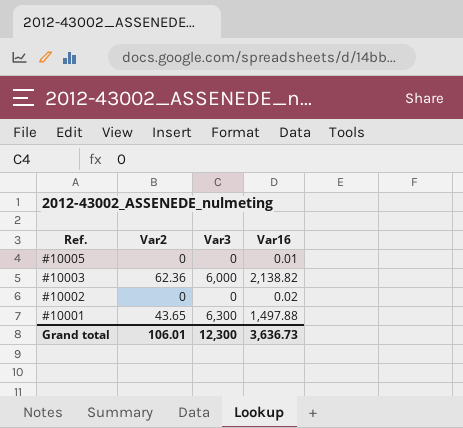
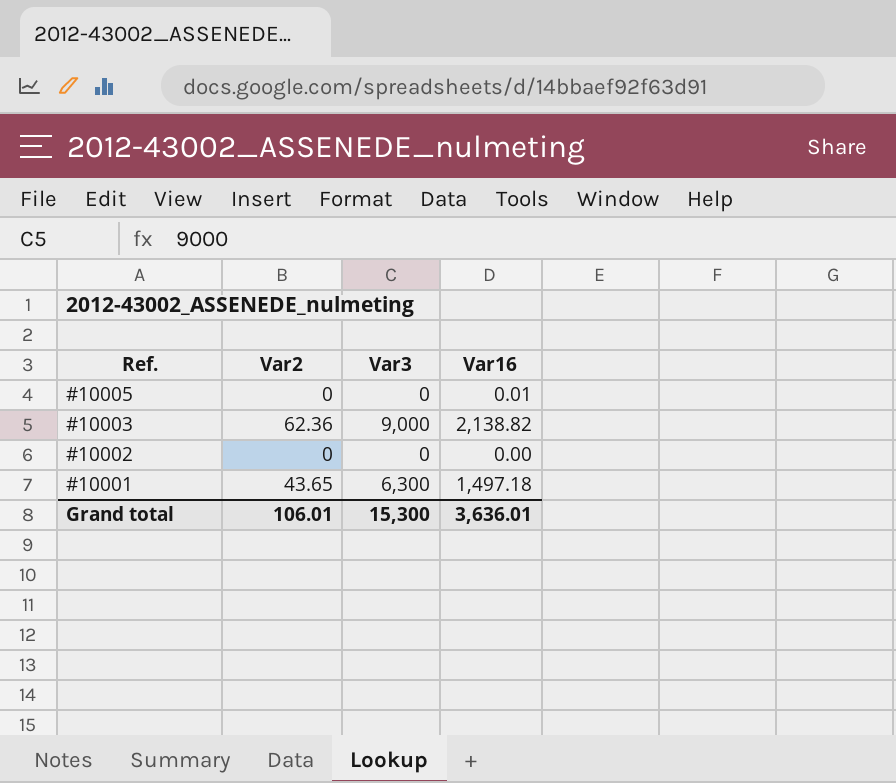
#10003 | Var3: 6,000 -> 9,000
#10002 | Var16: 0.02 -> 0.00
#10001 | Var16: 1,497.88 -> 1,497.18
Grand total | Var3: 12,300 -> 15,300
Grand total | Var16: 3,636.73 -> 3,636.01

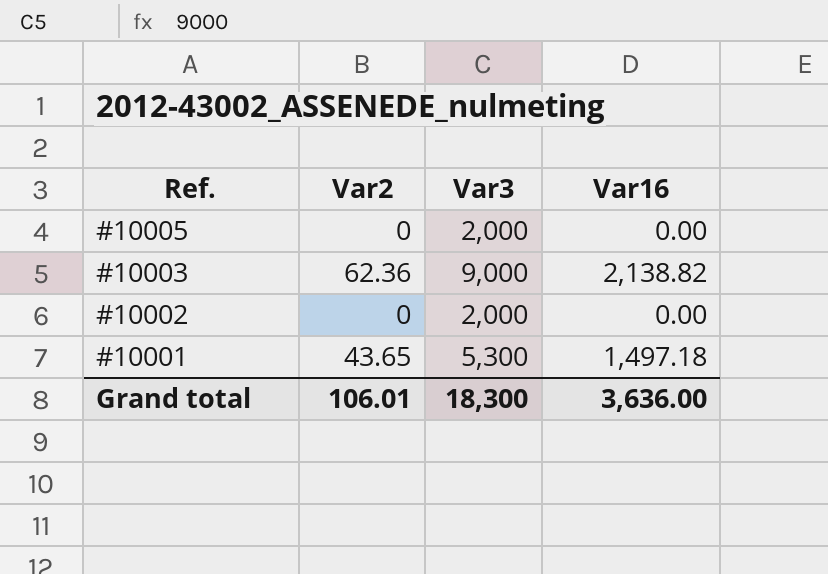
#10005 | Var3: 0 -> 2,000
#10005 | Var16: 0.01 -> 0.00
#10002 | Var3: 0 -> 2,000
#10001 | Var3: 6,300 -> 5,300
Grand total | Var3: 15,300 -> 18,300
Grand total | Var16: 3,636.01 -> 3,636.00

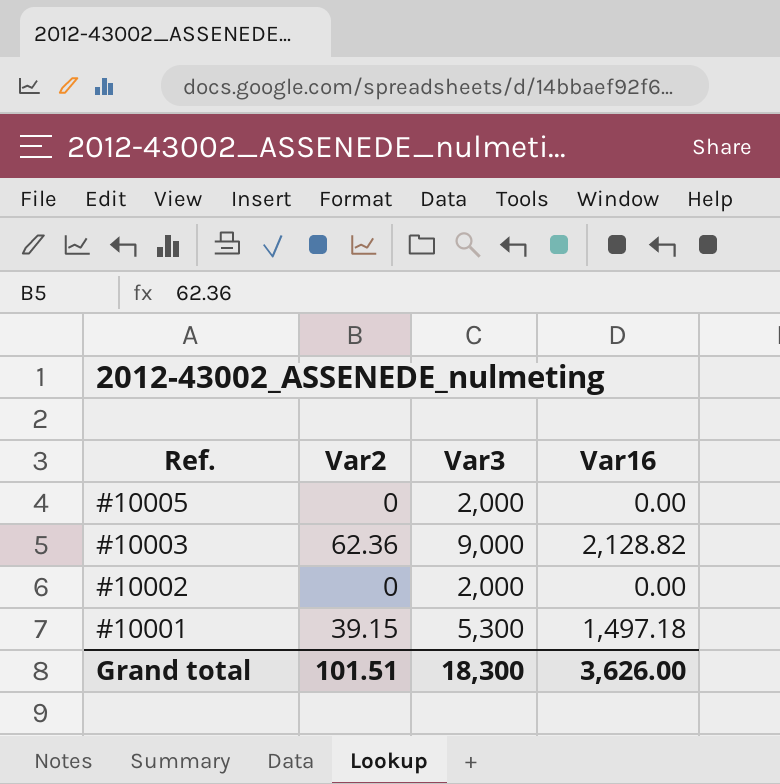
#10003 | Var16: 2,138.82 -> 2,128.82
#10001 | Var2: 43.65 -> 39.15
Grand total | Var2: 106.01 -> 101.51
Grand total | Var16: 3,636.00 -> 3,626.00

